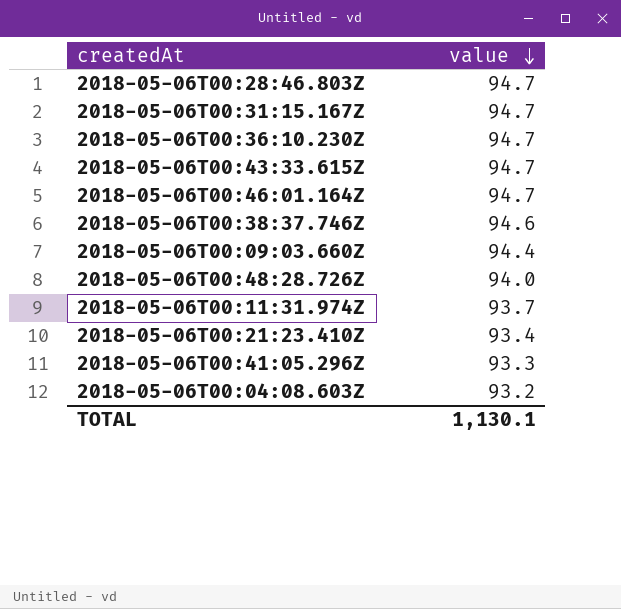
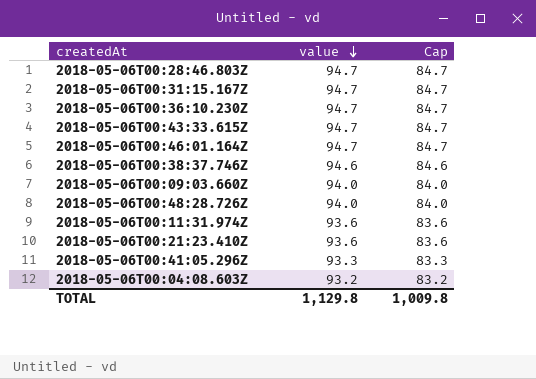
column Cap | formula: none -> [value] - 10
2018-05-06T00:09:03.660Z | value: 94.4 -> 94.0
2018-05-06T00:11:31.974Z | value: 93.7 -> 93.6
2018-05-06T00:21:23.410Z | value: 93.4 -> 93.6
TOTAL | value: 1,130.1 -> 1,129.8

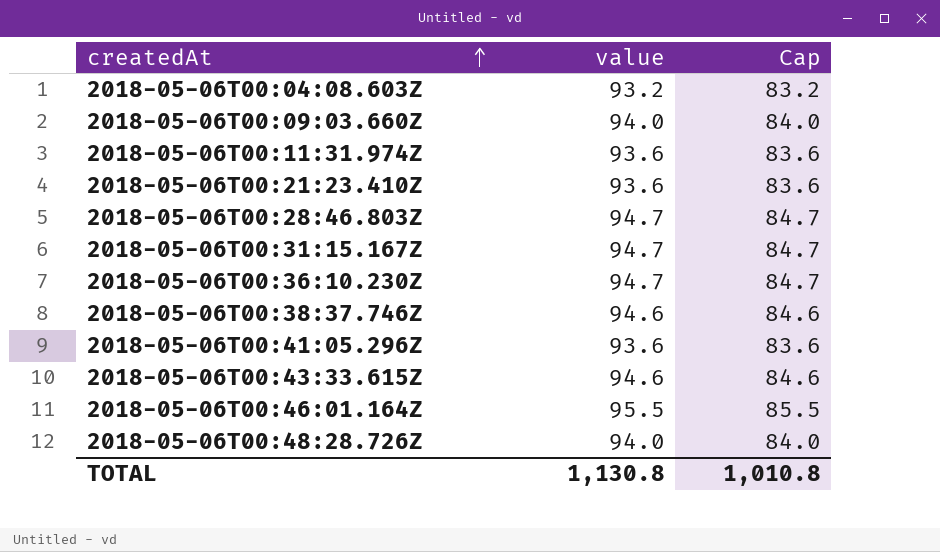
row order: value descending -> createdAt ascending
2018-05-06T00:41:05.296Z | value: 93.3 -> 93.6
2018-05-06T00:41:05.296Z | Cap: 83.3 -> 83.6
2018-05-06T00:43:33.615Z | value: 94.7 -> 94.6
2018-05-06T00:43:33.615Z | Cap: 84.7 -> 84.6
2018-05-06T00:46:01.164Z | value: 94.7 -> 95.5
2018-05-06T00:46:01.164Z | Cap: 84.7 -> 85.5
TOTAL | value: 1,129.8 -> 1,130.8
TOTAL | Cap: 1,009.8 -> 1,010.8

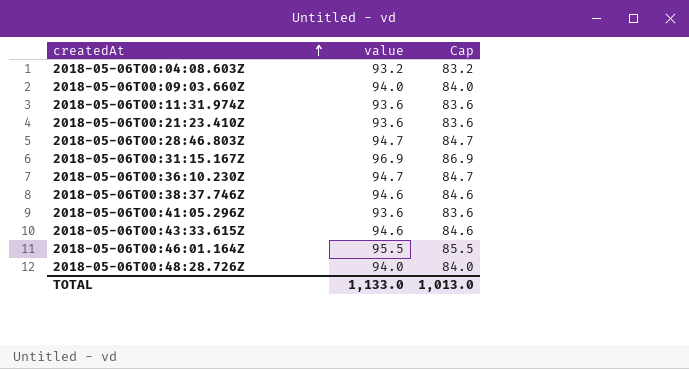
2018-05-06T00:31:15.167Z | value: 94.7 -> 96.9
2018-05-06T00:31:15.167Z | Cap: 84.7 -> 86.9
TOTAL | value: 1,130.8 -> 1,133.0
TOTAL | Cap: 1,010.8 -> 1,013.0

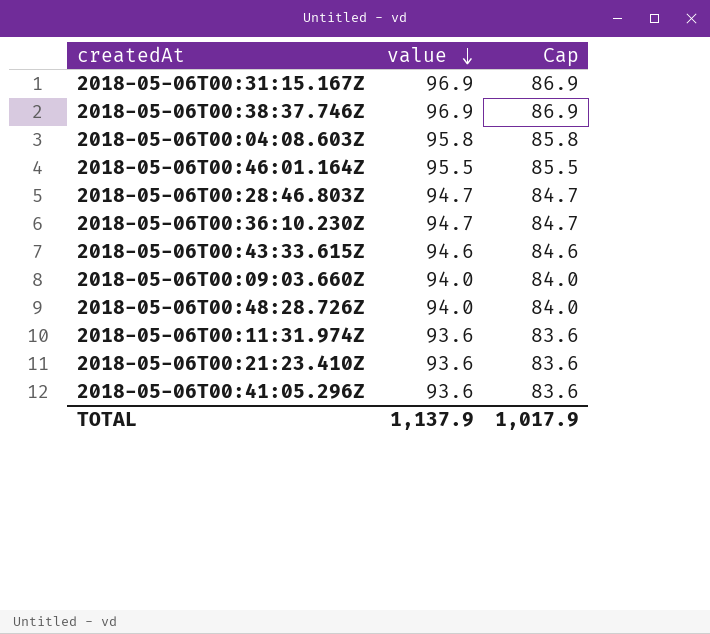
row order: createdAt ascending -> value descending
2018-05-06T00:38:37.746Z | value: 94.6 -> 96.9
2018-05-06T00:38:37.746Z | Cap: 84.6 -> 86.9
2018-05-06T00:04:08.603Z | value: 93.2 -> 95.8
2018-05-06T00:04:08.603Z | Cap: 83.2 -> 85.8
TOTAL | value: 1,133.0 -> 1,137.9
TOTAL | Cap: 1,013.0 -> 1,017.9

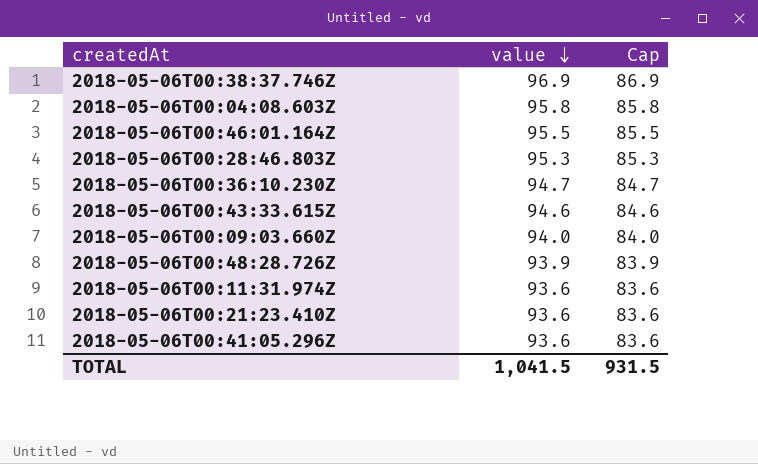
row 2018-05-06T00:31:15.167Z: 96.9 | 86.9 -> none
2018-05-06T00:28:46.803Z | value: 94.7 -> 95.3
2018-05-06T00:28:46.803Z | Cap: 84.7 -> 85.3
2018-05-06T00:48:28.726Z | value: 94.0 -> 93.9
2018-05-06T00:48:28.726Z | Cap: 84.0 -> 83.9
TOTAL | value: 1,137.9 -> 1,041.5
TOTAL | Cap: 1,017.9 -> 931.5

